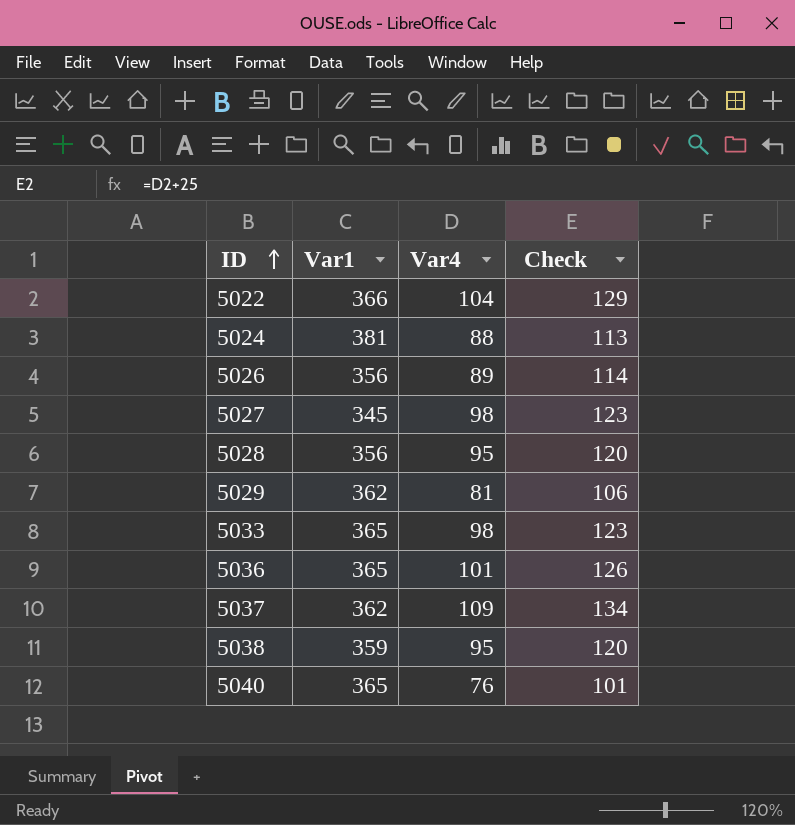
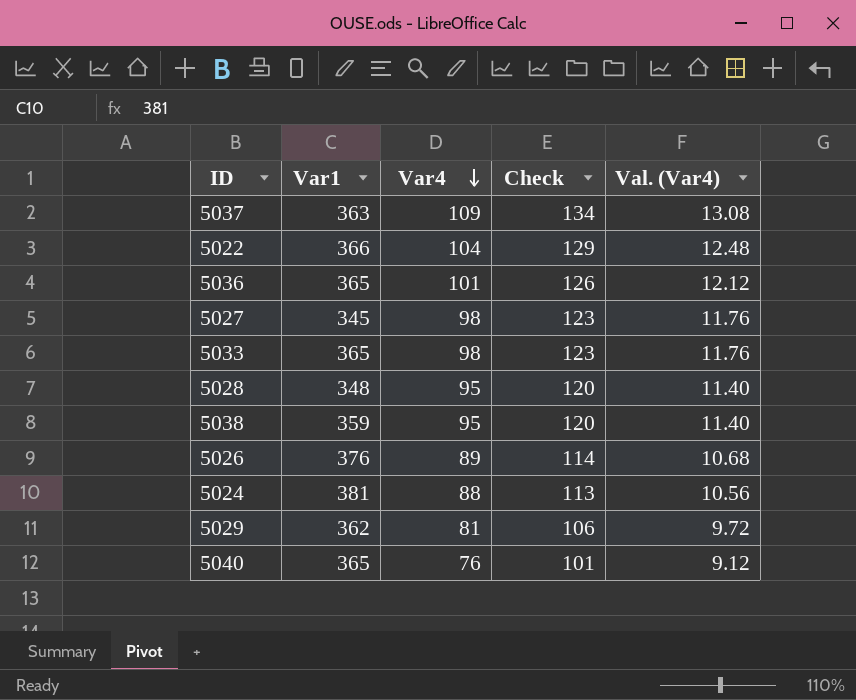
row order: ID ascending -> Var4 descending
column Val. (Var4) | formula: none -> [Var4] * 0.12
5037 | Var1: 362 -> 363
5028 | Var1: 356 -> 348
5026 | Var1: 356 -> 376

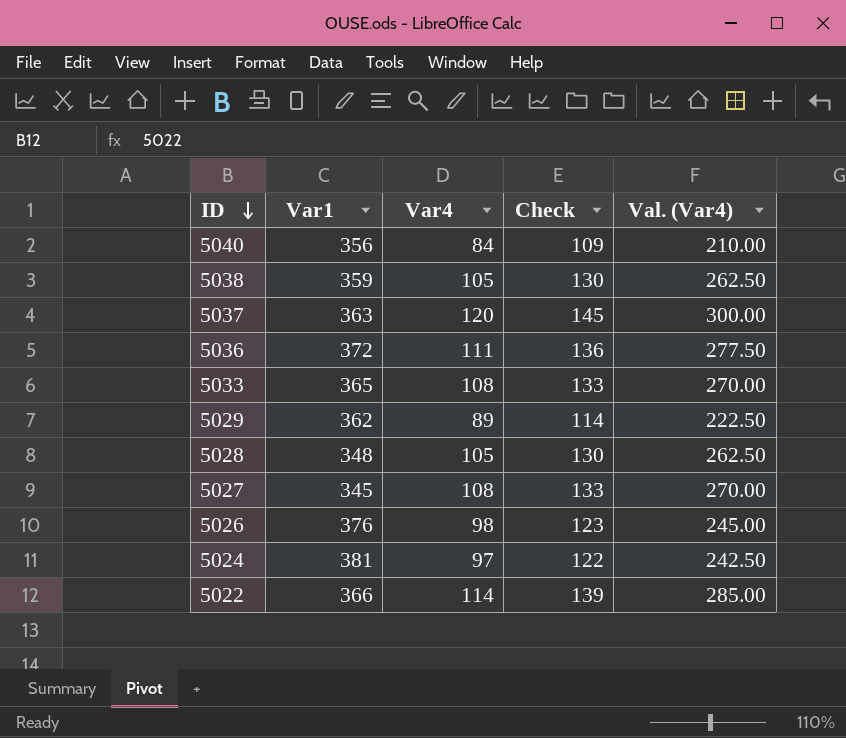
row order: Var4 descending -> ID descending
column Val. (Var4) | formula: [Var4] * 0.12 -> [Var4] * 2.5
5040 | Var1: 365 -> 356
5040 | Var4: 76 -> 84
5040 | Check: 101 -> 109
5038 | Var4: 95 -> 105
5038 | Check: 120 -> 130
5037 | Var4: 109 -> 120
5037 | Check: 134 -> 145
5036 | Var1: 365 -> 372
5036 | Var4: 101 -> 111
5036 | Check: 126 -> 136
5033 | Var4: 98 -> 108
5033 | Check: 123 -> 133
5029 | Var4: 81 -> 89
5029 | Check: 106 -> 114
5028 | Var4: 95 -> 105
5028 | Check: 120 -> 130
5027 | Var4: 98 -> 108
5027 | Check: 123 -> 133
5026 | Var4: 89 -> 98
5026 | Check: 114 -> 123
5024 | Var4: 88 -> 97
5024 | Check: 113 -> 122
5022 | Var4: 104 -> 114
5022 | Check: 129 -> 139

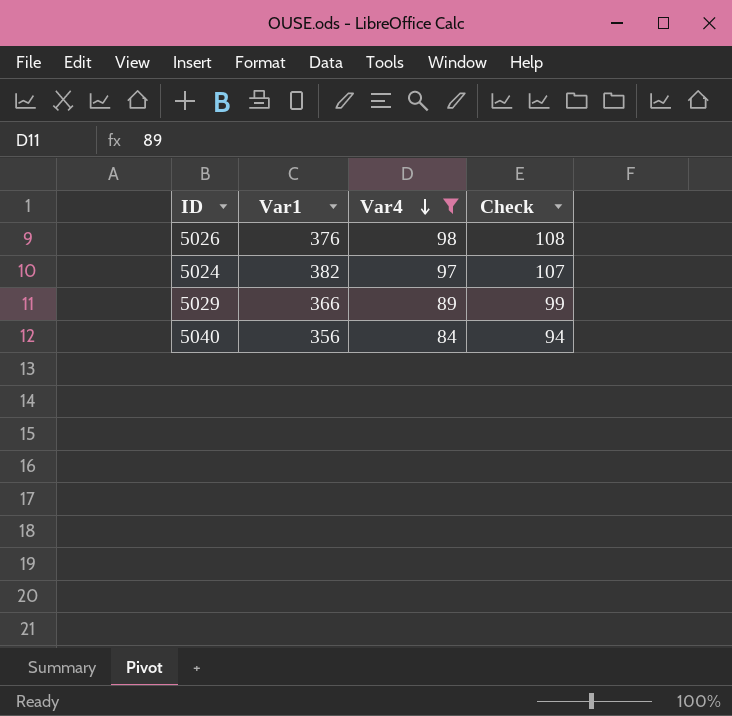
filter: none -> Var4 <= 98
row order: ID descending -> Var4 descending
column Val. (Var4) | formula: [Var4] * 2.5 -> none
column Check | formula: [Var4] + 25 -> [Var4] + 10
5024 | Var1: 381 -> 382
5029 | Var1: 362 -> 366

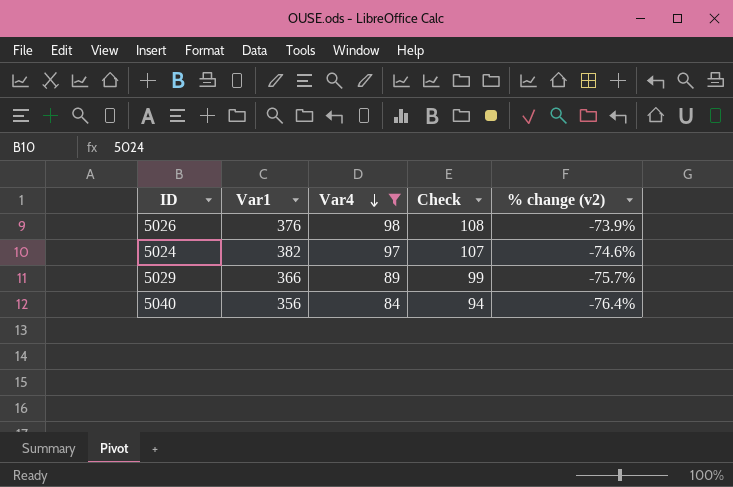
column % change (v2) | formula: none -> ([Var4] - [Var1]) / [Var1]

